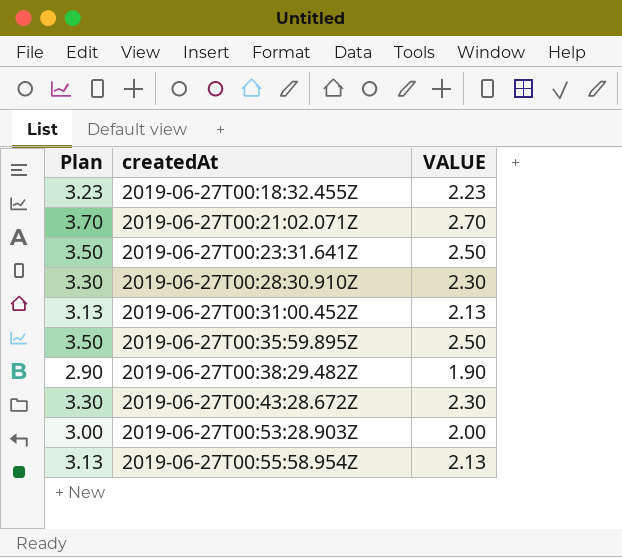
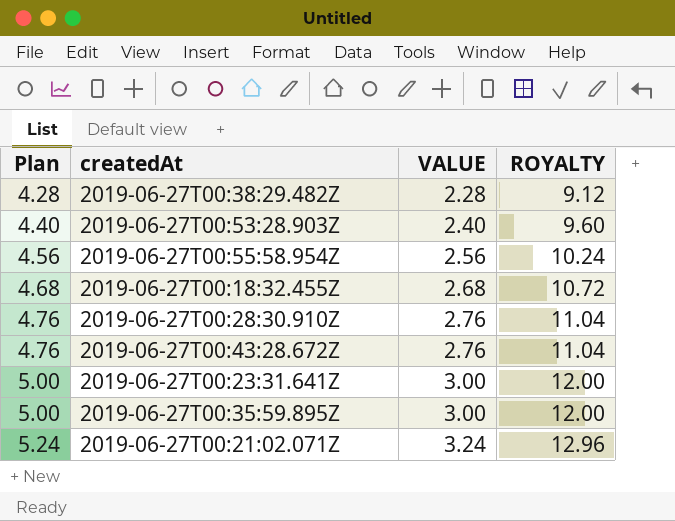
row order: createdAt ascending -> Plan ascending
column Plan | formula: [VALUE] + 1 -> [VALUE] + 2
column ROYALTY | formula: none -> [VALUE] * 4
row 2019-06-27T00:31:00.452Z: 3.13 | 2.13 -> none
2019-06-27T00:38:29.482Z | VALUE: 1.90 -> 2.28
2019-06-27T00:53:28.903Z | VALUE: 2.00 -> 2.40
2019-06-27T00:55:58.954Z | VALUE: 2.13 -> 2.56
2019-06-27T00:18:32.455Z | VALUE: 2.23 -> 2.68
2019-06-27T00:28:30.910Z | VALUE: 2.30 -> 2.76
2019-06-27T00:43:28.672Z | VALUE: 2.30 -> 2.76
2019-06-27T00:23:31.641Z | VALUE: 2.50 -> 3.00
2019-06-27T00:35:59.895Z | VALUE: 2.50 -> 3.00
2019-06-27T00:21:02.071Z | VALUE: 2.70 -> 3.24

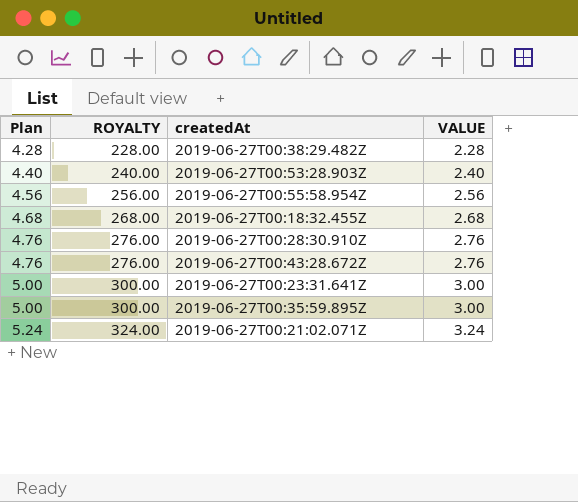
column ROYALTY | formula: [VALUE] * 4 -> [VALUE] * 100
column ROYALTY | position: 4 -> 2

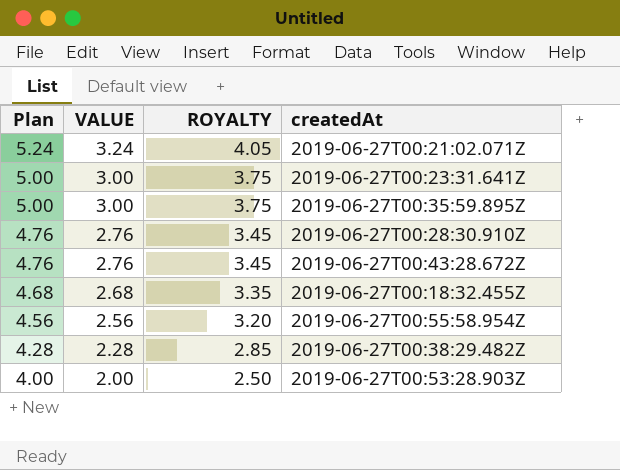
row order: Plan ascending -> Plan descending
column VALUE | position: 4 -> 2
column ROYALTY | formula: [VALUE] * 100 -> [VALUE] * 1.25
2019-06-27T00:53:28.903Z | Plan: 4.40 -> 4.00
2019-06-27T00:53:28.903Z | VALUE: 2.40 -> 2.00

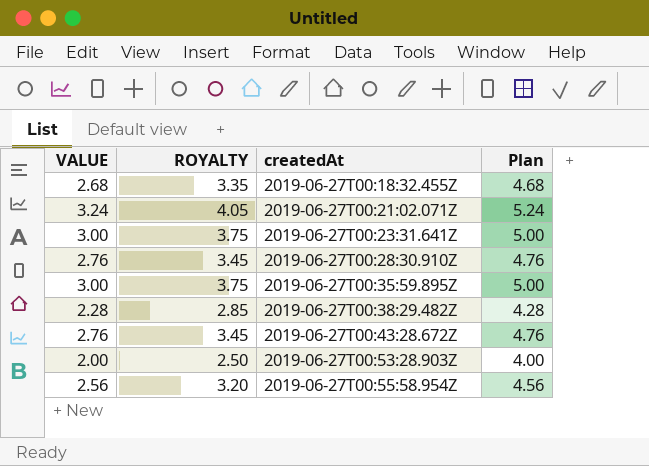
row order: Plan descending -> createdAt ascending
column Plan | position: 1 -> 4

